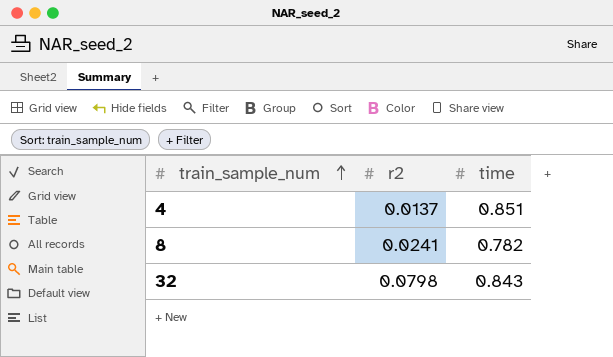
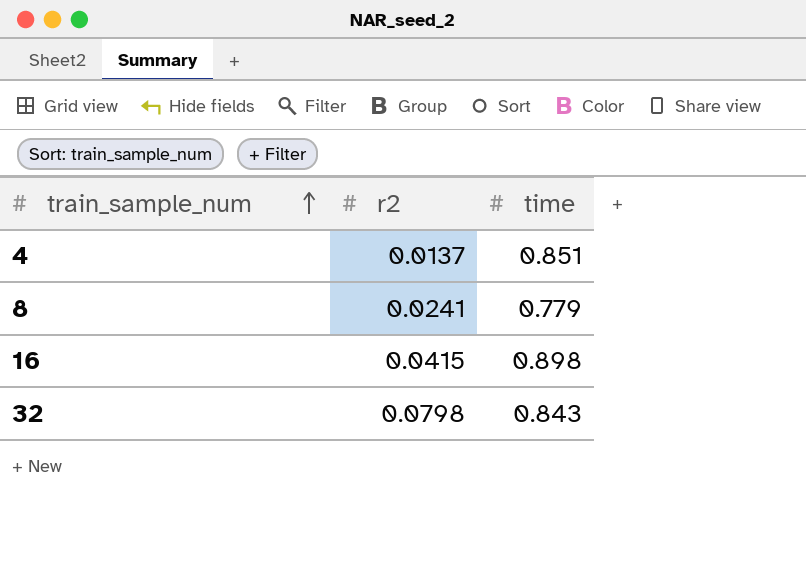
8 | time: 0.782 -> 0.779
row 16: none -> 0.0415 | 0.898

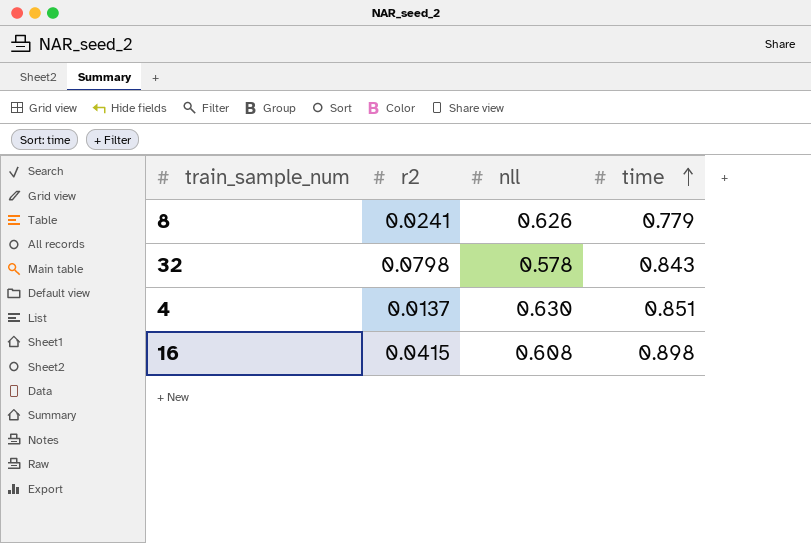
row order: train_sample_num ascending -> time ascending
column nll | position: none -> 3

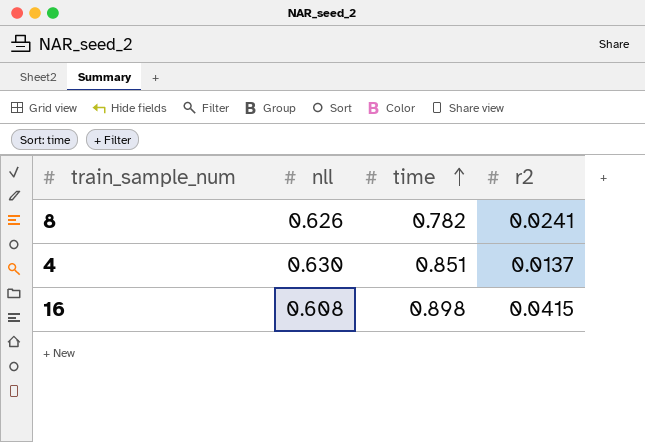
column r2 | position: 2 -> 4
row 32: 0.0798 | 0.578 | 0.843 -> none
8 | time: 0.779 -> 0.782

